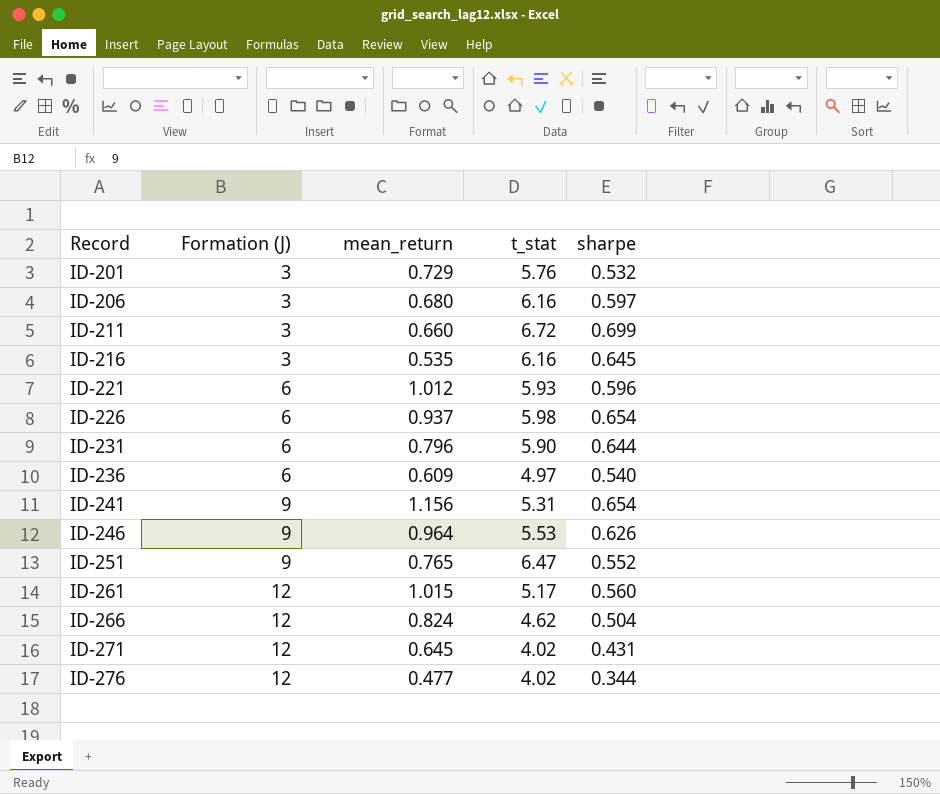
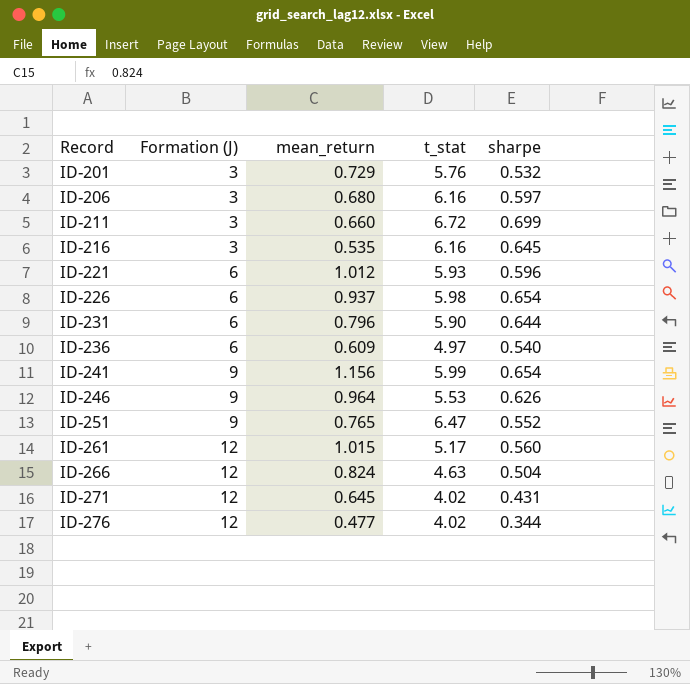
ID-241 | t_stat: 5.31 -> 5.99
ID-266 | t_stat: 4.62 -> 4.63

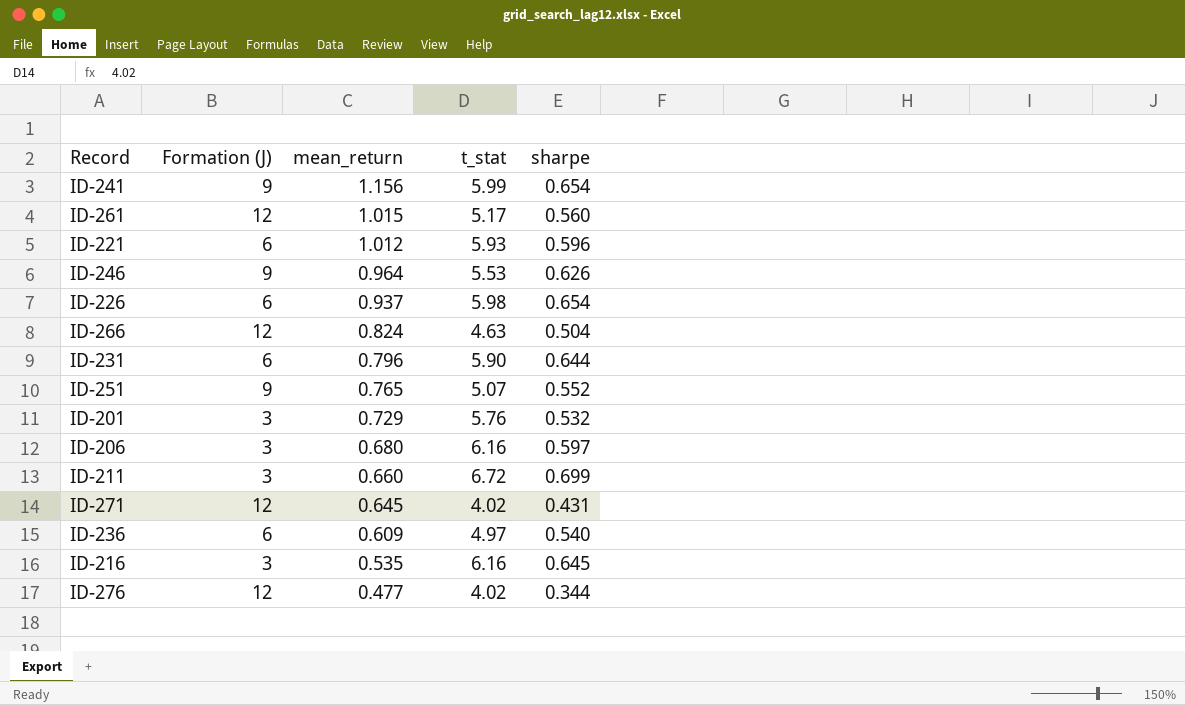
row order: Record ascending -> mean_return descending
ID-251 | t_stat: 6.47 -> 5.07

